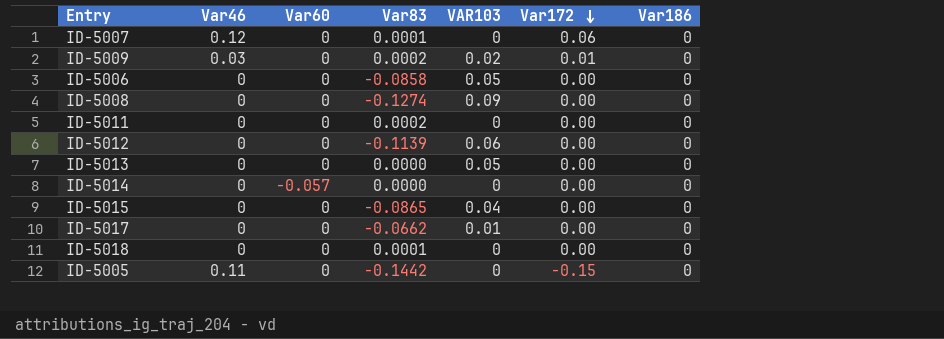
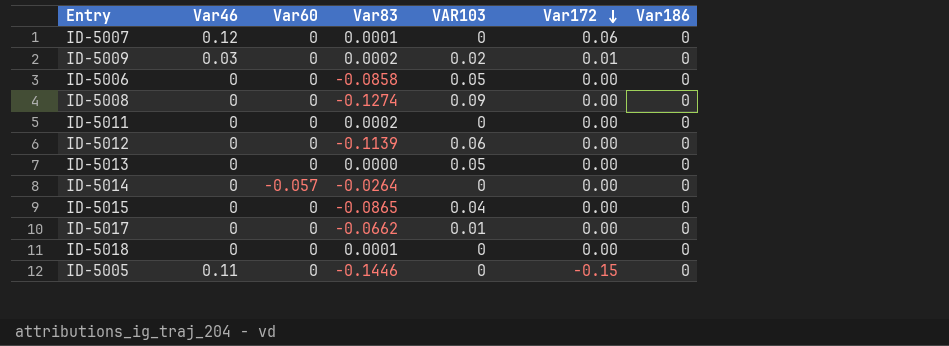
ID-5014 | Var83: 0.0000 -> -0.0264
ID-5005 | Var83: -0.1442 -> -0.1446

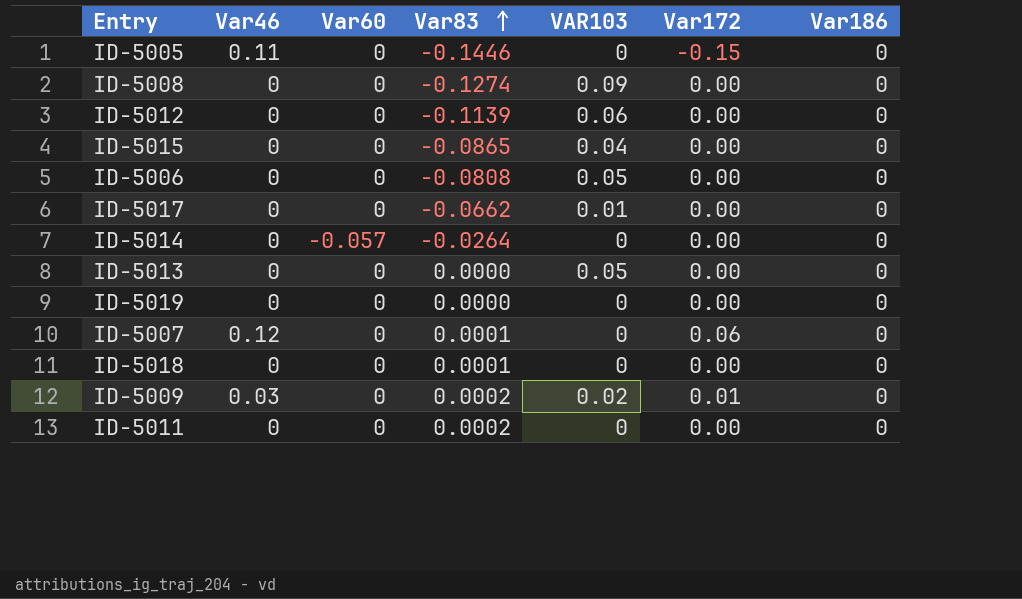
row order: Var172 descending -> Var83 ascending
ID-5006 | Var83: -0.0858 -> -0.0808
row ID-5019: none -> 0 | 0 | 0.0000 | 0 | 0.00 | 0

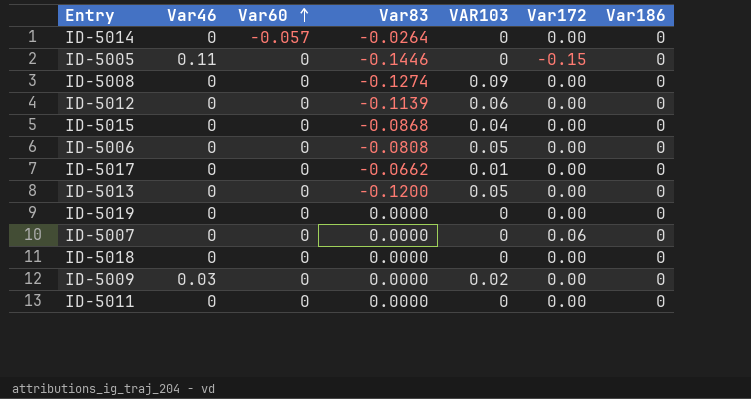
row order: Var83 ascending -> Var60 ascending
ID-5015 | Var83: -0.0865 -> -0.0868
ID-5013 | Var83: 0.0000 -> -0.1200
ID-5007 | Var46: 0.12 -> 0
ID-5007 | Var83: 0.0001 -> 0.0000
ID-5018 | Var83: 0.0001 -> 0.0000
ID-5009 | Var83: 0.0002 -> 0.0000
ID-5009 | Var172: 0.01 -> 0.00
ID-5011 | Var83: 0.0002 -> 0.0000

